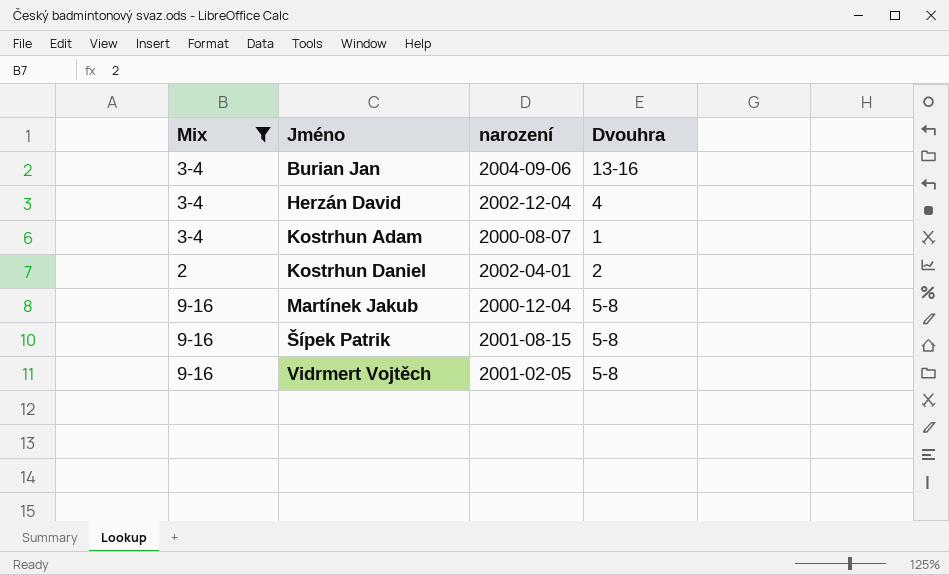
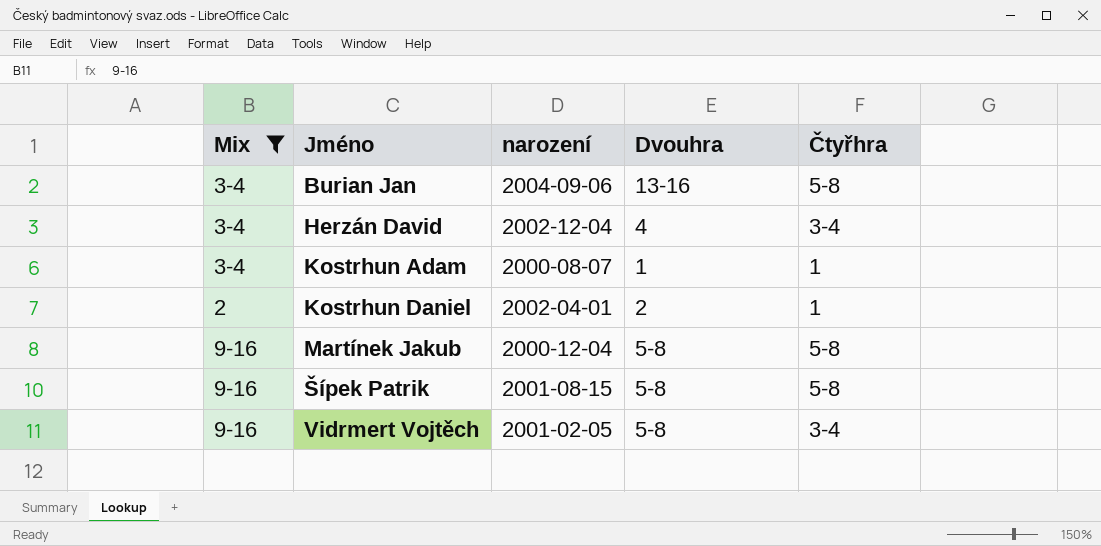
column Čtyřhra | position: none -> 5

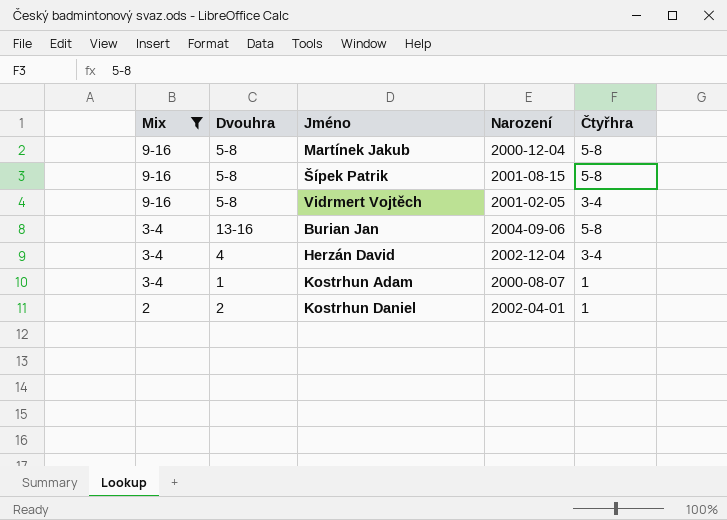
row order: Jméno ascending -> Mix descending
column Dvouhra | position: 4 -> 2
column name: narození -> Narození

